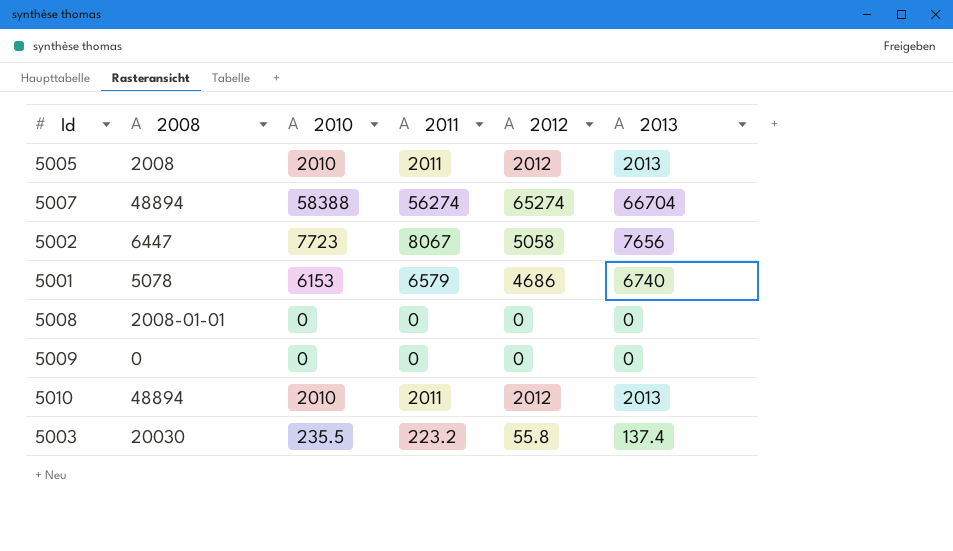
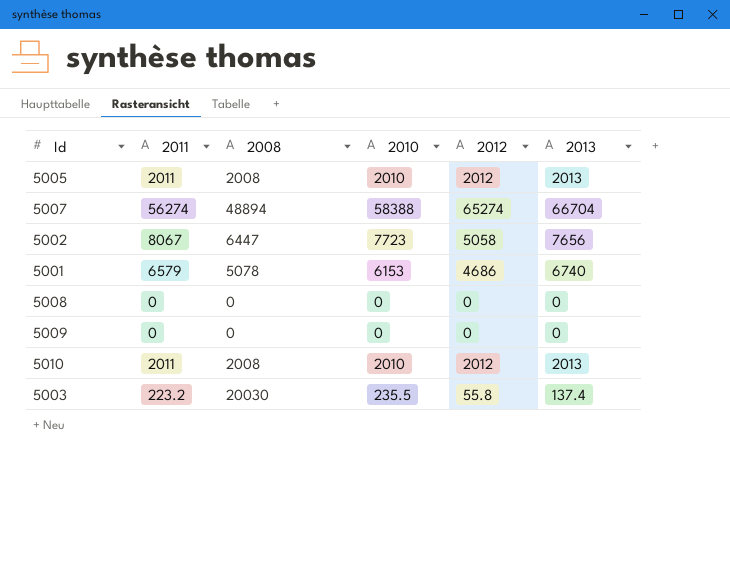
column 2011 | position: 4 -> 2
5008 | 2008: 2008-01-01 -> 0
5010 | 2008: 48894 -> 2008

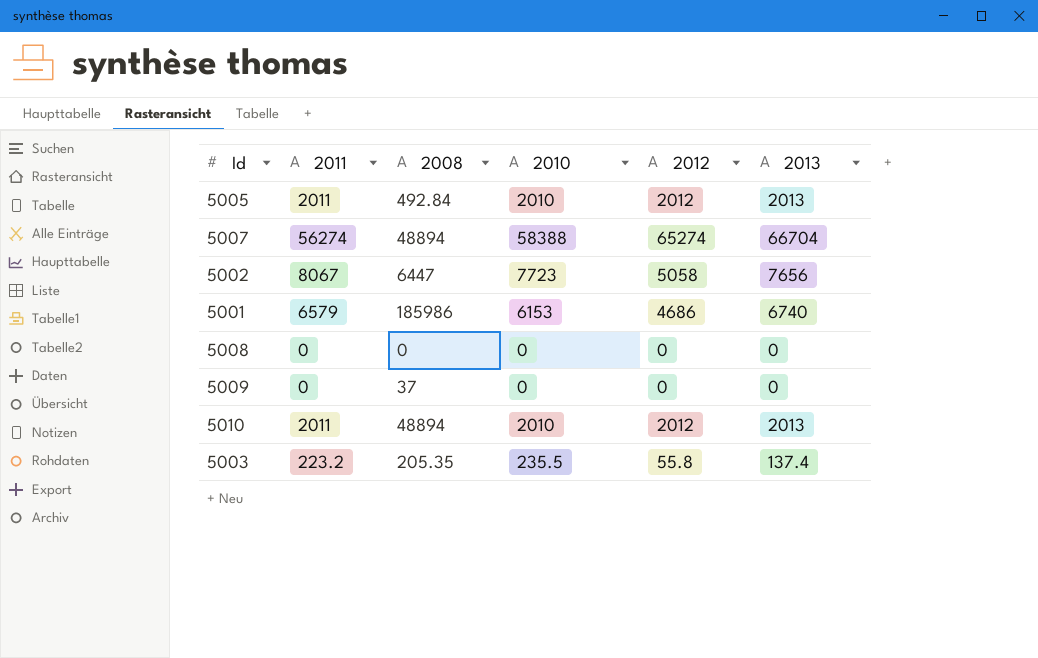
5005 | 2008: 2008 -> 492.84
5001 | 2008: 5078 -> 185986
5009 | 2008: 0 -> 37
5010 | 2008: 2008 -> 48894
5003 | 2008: 20030 -> 205.35

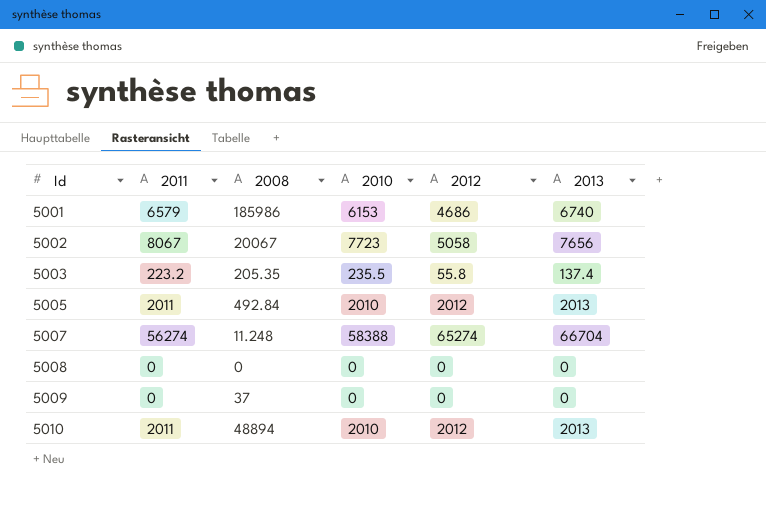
row order: none -> Id ascending
5002 | 2008: 6447 -> 20067
5007 | 2008: 48894 -> 11.248

